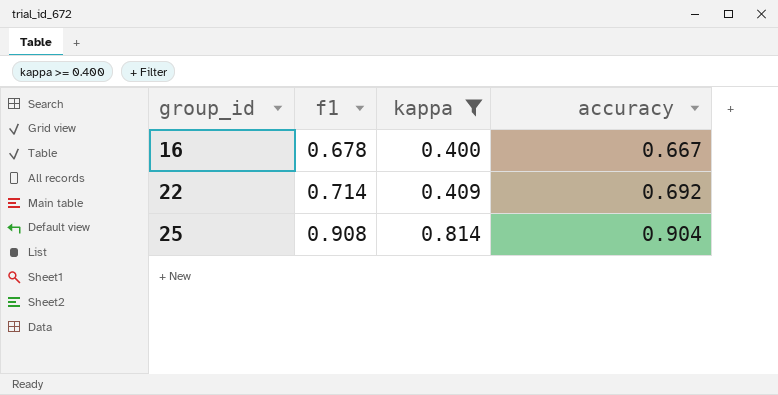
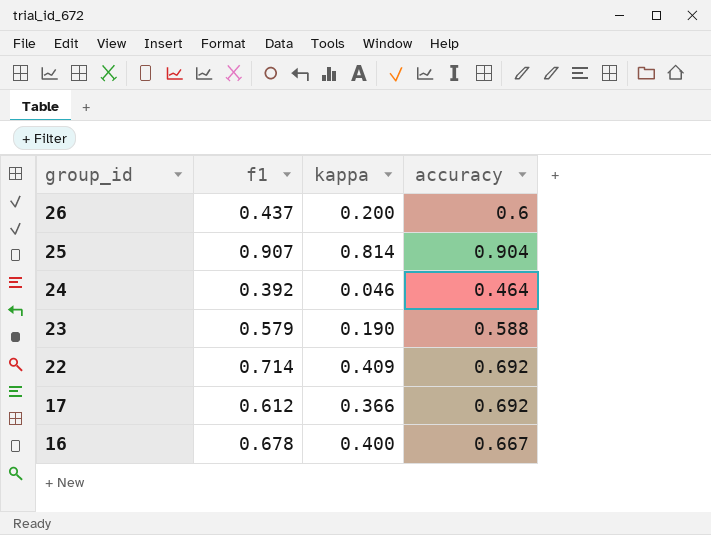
filter: kappa >= 0.400 -> none
row order: group_id ascending -> group_id descending
25 | f1: 0.908 -> 0.907

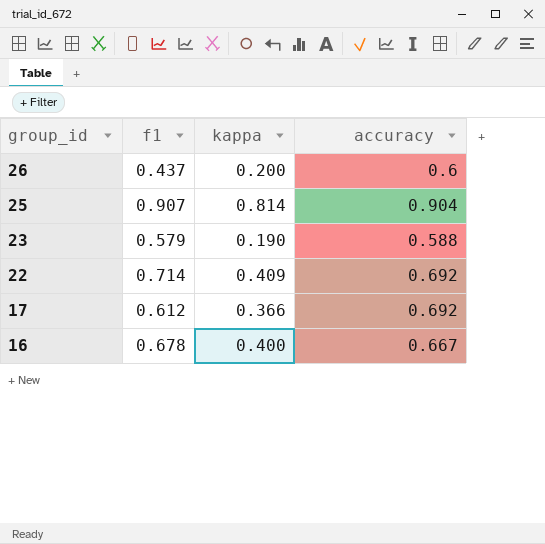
row 24: 0.392 | 0.046 | 0.464 -> none

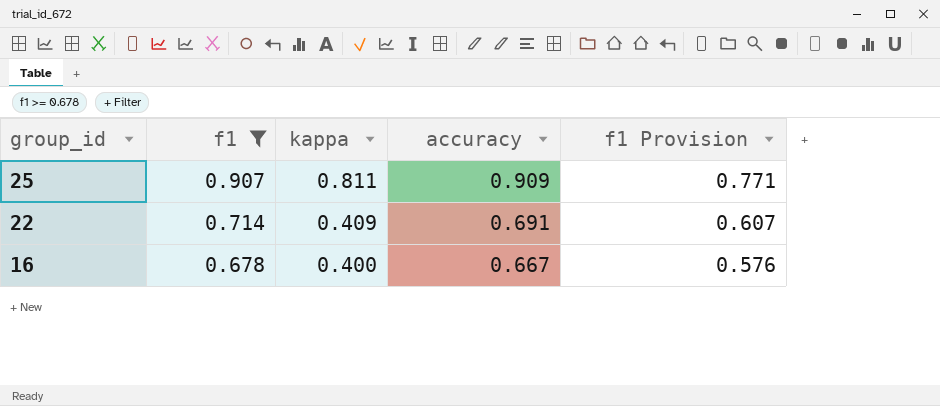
filter: none -> f1 >= 0.678
column f1 Provision | formula: none -> [f1] * 0.85
25 | kappa: 0.814 -> 0.811
25 | accuracy: 0.904 -> 0.909
22 | accuracy: 0.692 -> 0.691

